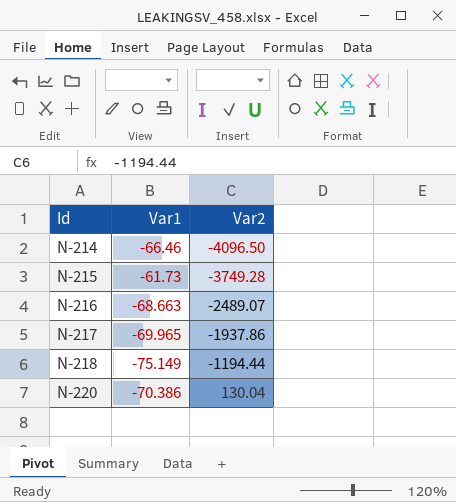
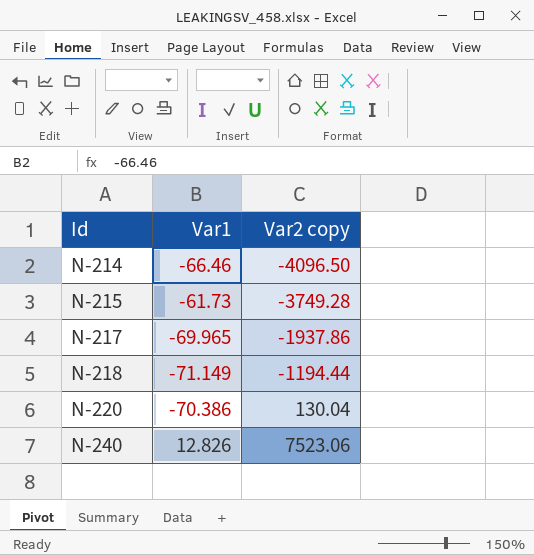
column name: Var2 -> Var2 copy
row N-216: -68.663 | -2489.07 -> none
N-218 | Var1: -75.149 -> -71.149
row N-240: none -> 12.826 | 7523.06

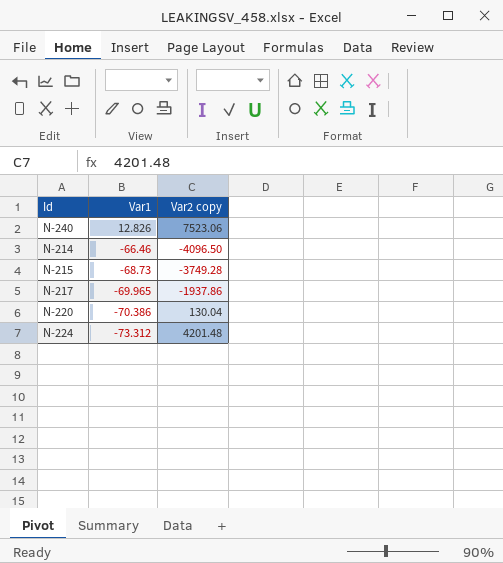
row order: Id ascending -> Var1 descending
row N-218: -71.149 | -1194.44 -> none
N-215 | Var1: -61.73 -> -68.73
row N-224: none -> -73.312 | 4201.48

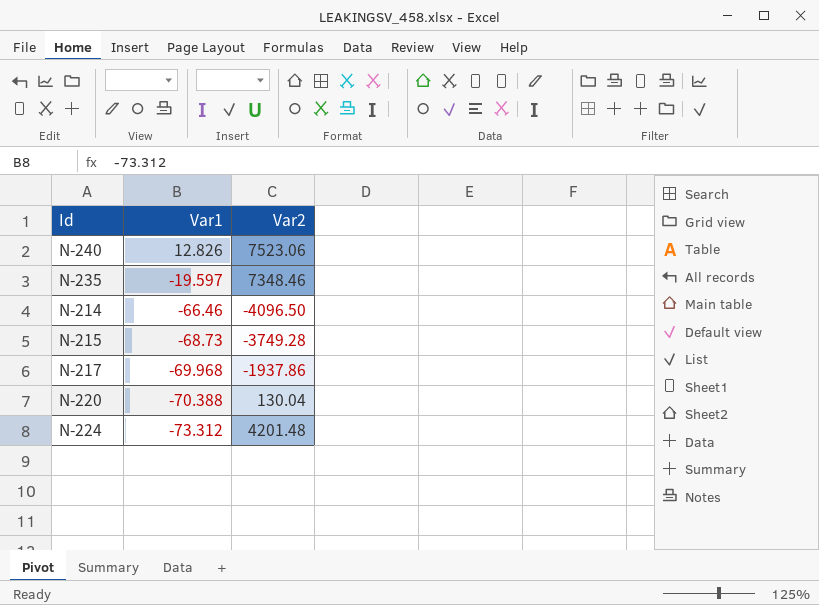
column name: Var2 copy -> Var2
row N-235: none -> -19.597 | 7348.46
N-217 | Var1: -69.965 -> -69.968
N-220 | Var1: -70.386 -> -70.388

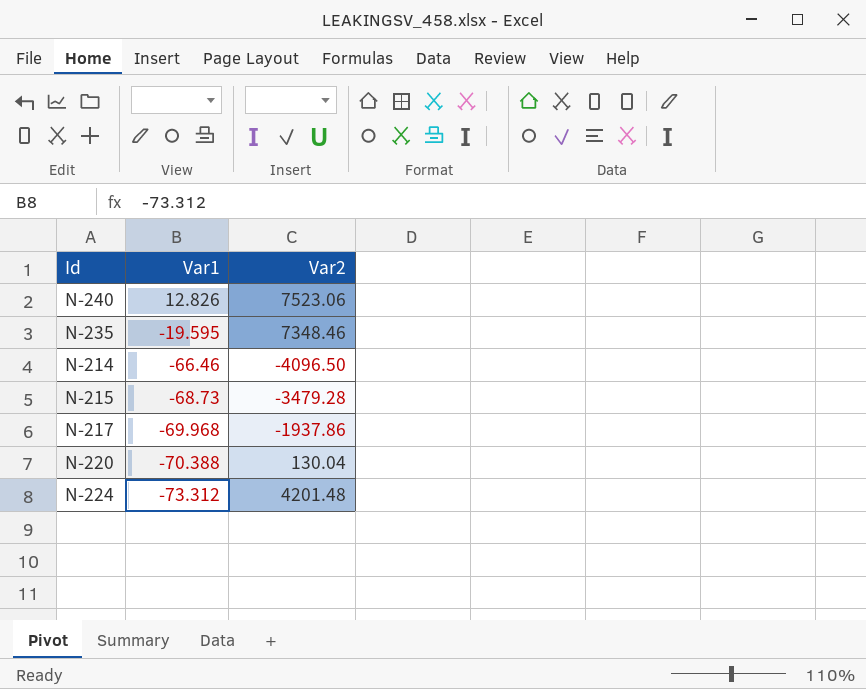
N-235 | Var1: -19.597 -> -19.595
N-215 | Var2: -3749.28 -> -3479.28

